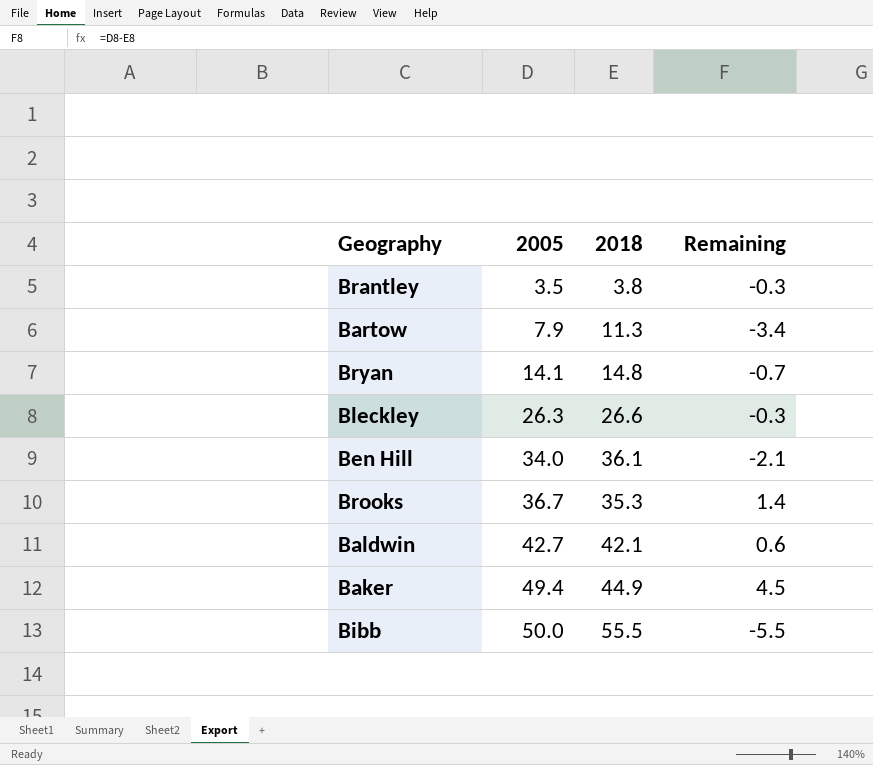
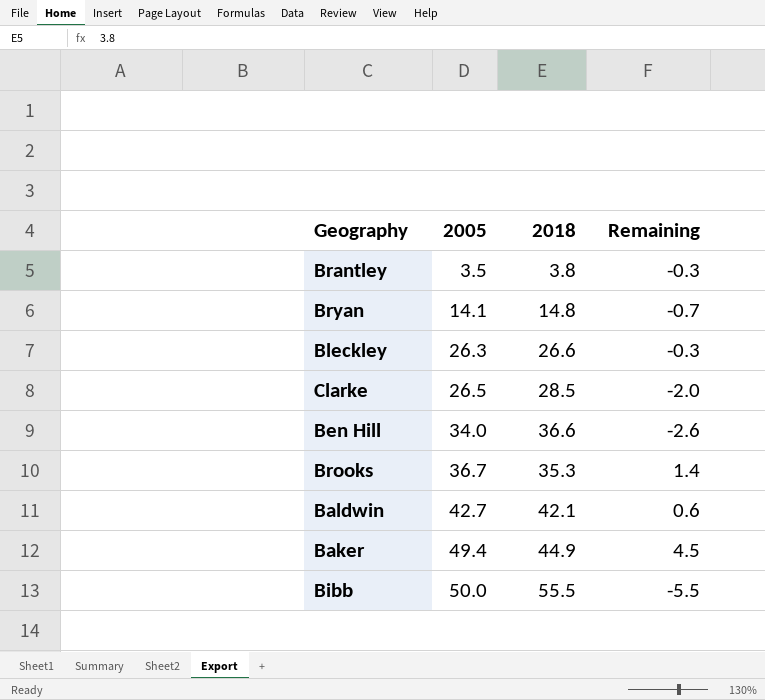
row Bartow: 7.9 | 11.3 | -3.4 -> none
row Clarke: none -> 26.5 | 28.5 | -2.0
Ben Hill | 2018: 36.1 -> 36.6
Ben Hill | Remaining: -2.1 -> -2.6

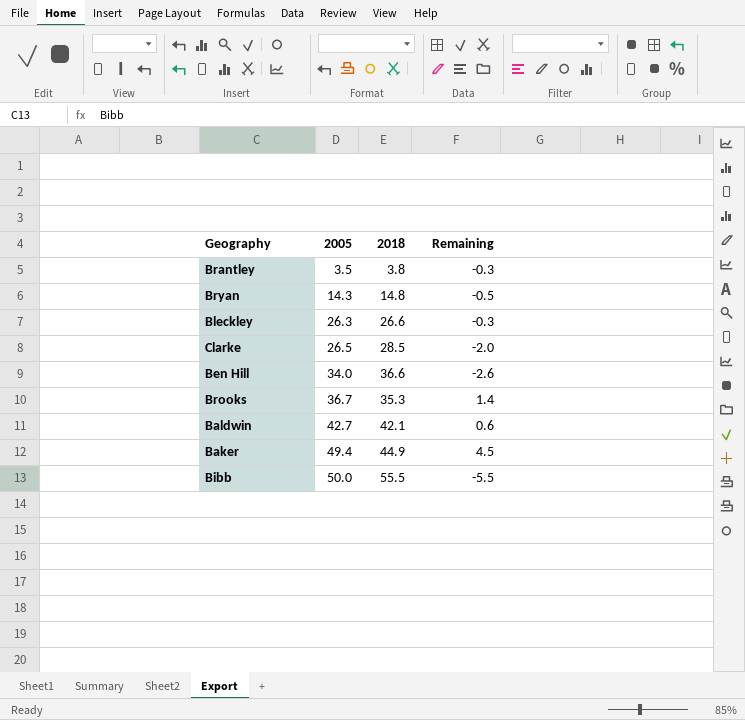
Bryan | 2005: 14.1 -> 14.3
Bryan | Remaining: -0.7 -> -0.5

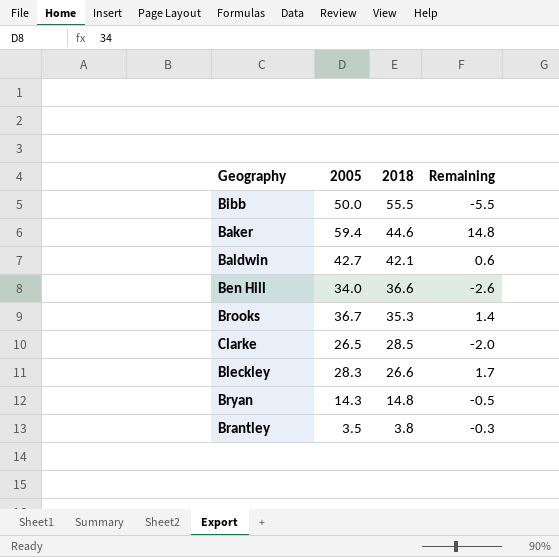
row order: 2005 ascending -> 2018 descending
Baker | 2005: 49.4 -> 59.4
Baker | 2018: 44.9 -> 44.6
Baker | Remaining: 4.5 -> 14.8
Bleckley | 2005: 26.3 -> 28.3
Bleckley | Remaining: -0.3 -> 1.7

